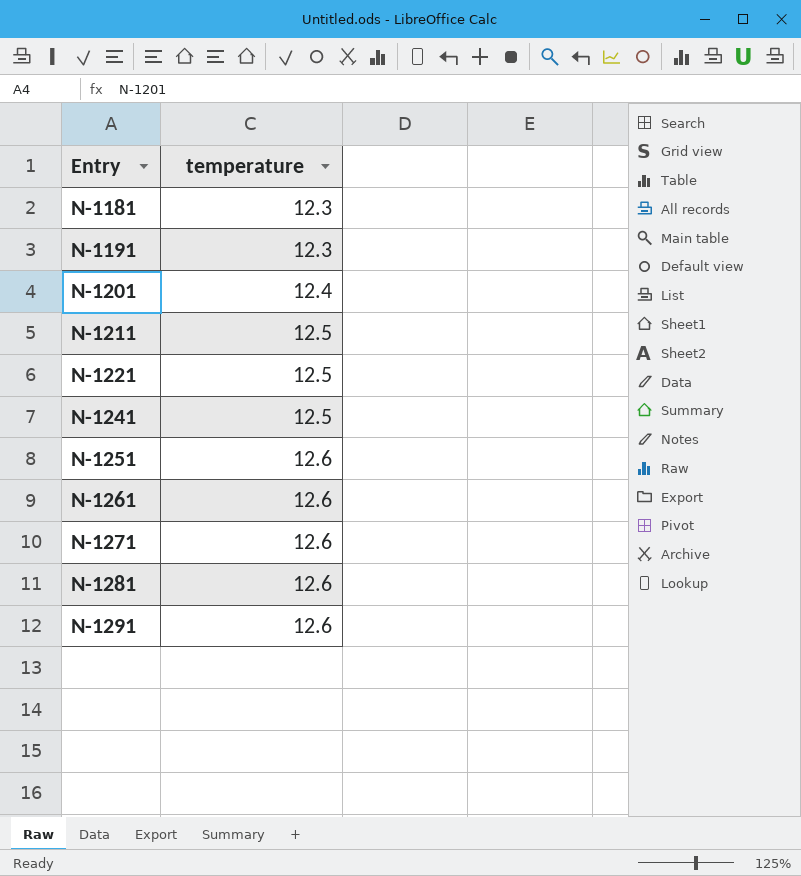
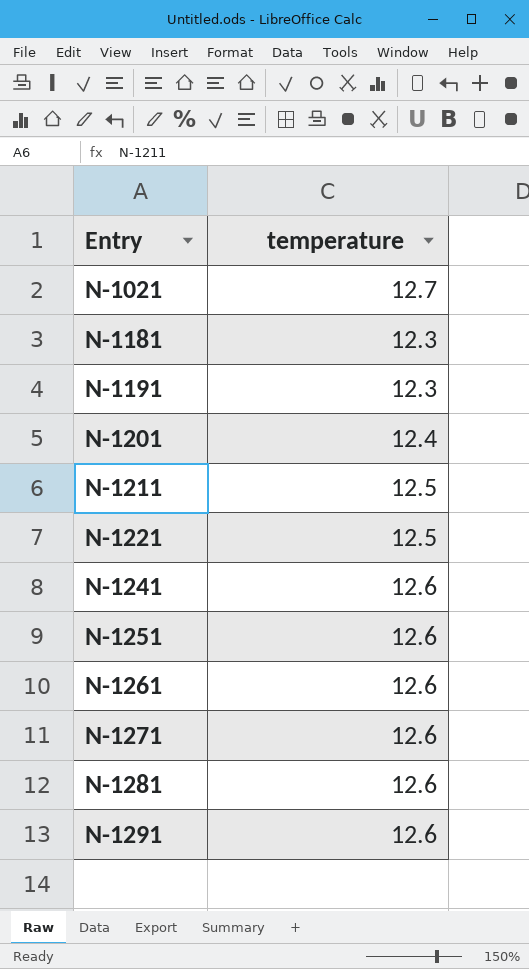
row N-1021: none -> 12.7
N-1241 | temperature: 12.5 -> 12.6

